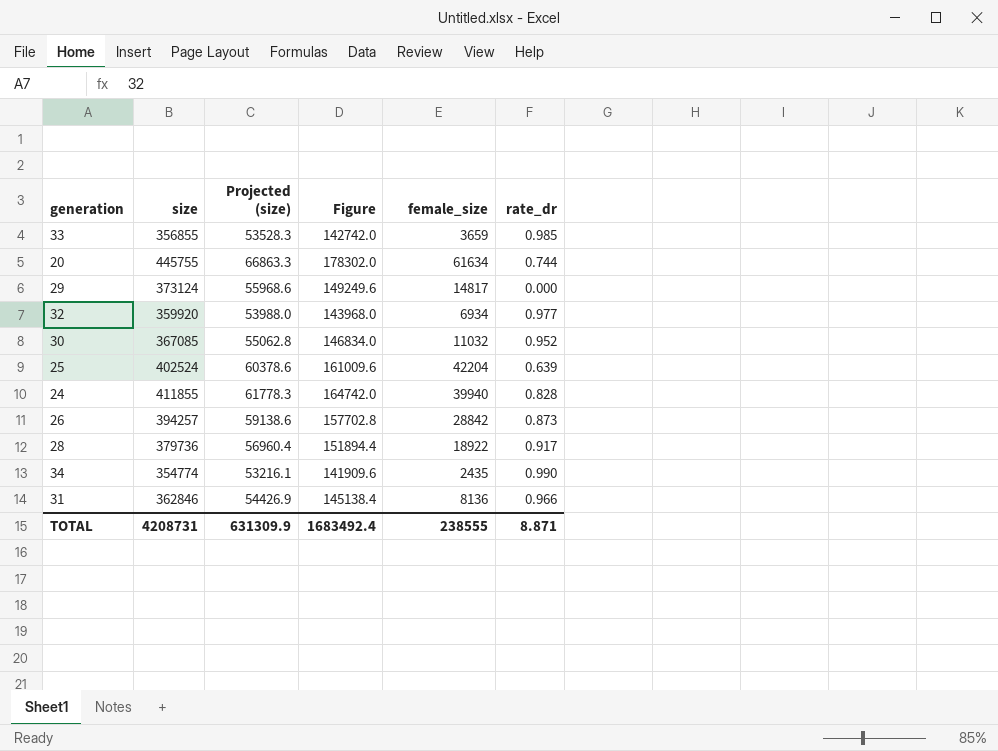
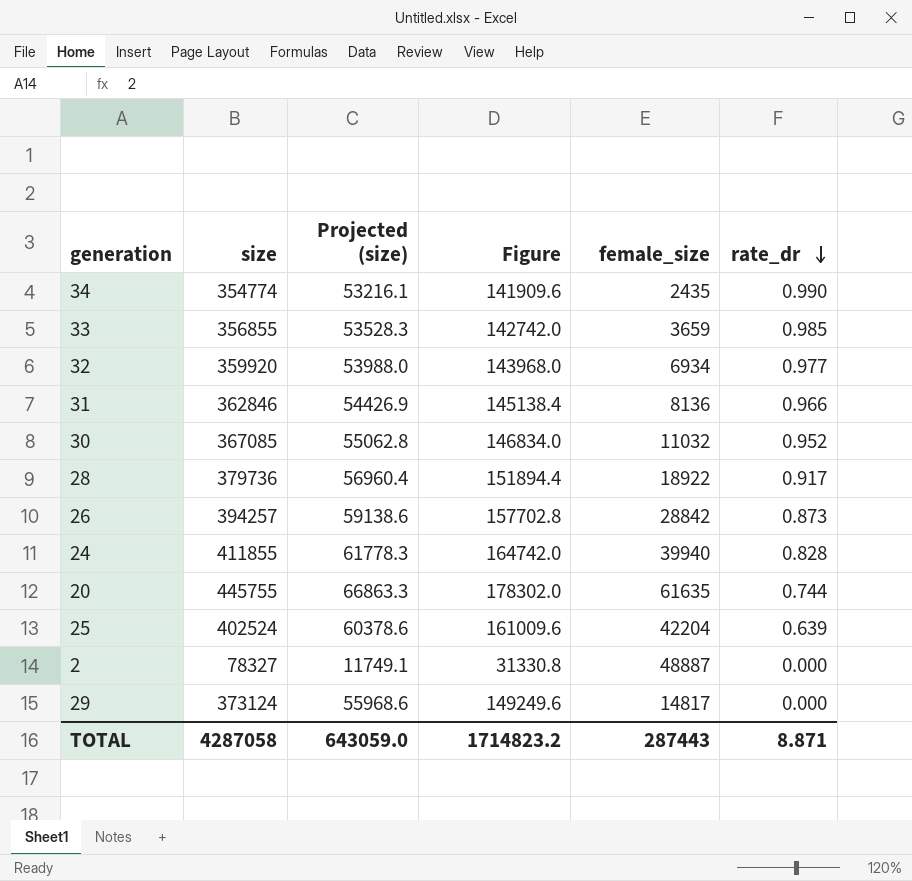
row order: none -> rate_dr descending
20 | female_size: 61634 -> 61635
row 2: none -> 78327 | 11749.1 | 31330.8 | 48887 | 0.000
TOTAL | size: 4208731 -> 4287058
TOTAL | Projected (size): 631309.9 -> 643059.0
TOTAL | Figure: 1683492.4 -> 1714823.2
TOTAL | female_size: 238555 -> 287443

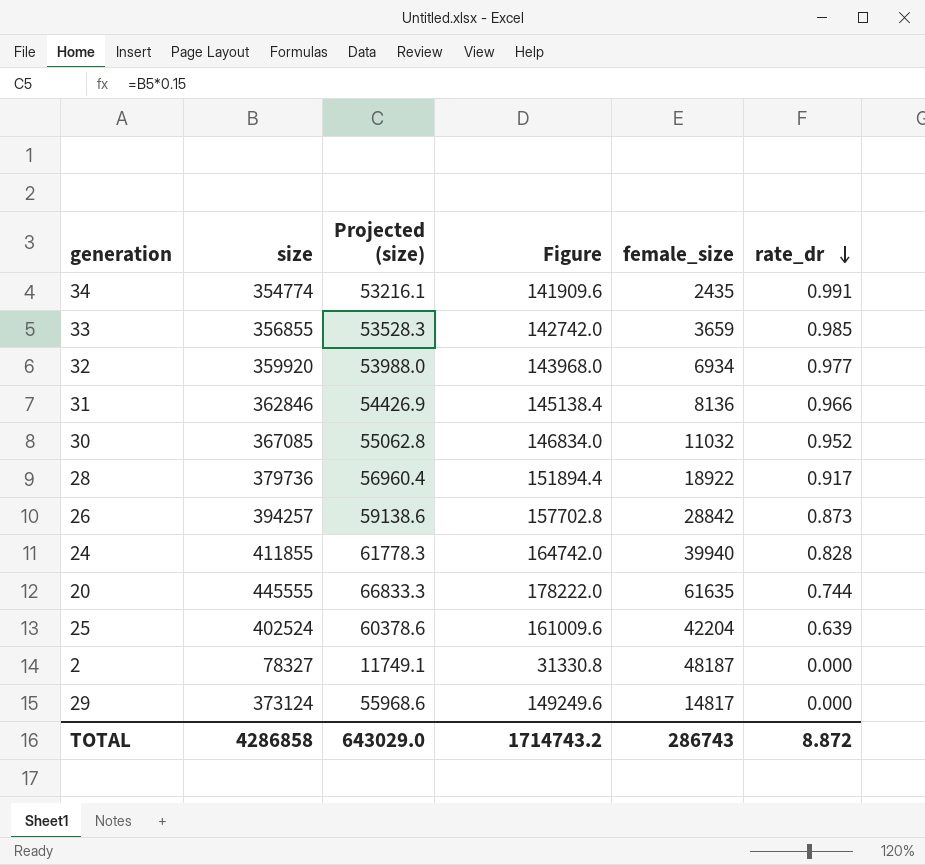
34 | rate_dr: 0.990 -> 0.991
20 | size: 445755 -> 445555
20 | Projected (size): 66863.3 -> 66833.3
20 | Figure: 178302.0 -> 178222.0
2 | female_size: 48887 -> 48187
TOTAL | size: 4287058 -> 4286858
TOTAL | Projected (size): 643059.0 -> 643029.0
TOTAL | Figure: 1714823.2 -> 1714743.2
TOTAL | female_size: 287443 -> 286743
TOTAL | rate_dr: 8.871 -> 8.872

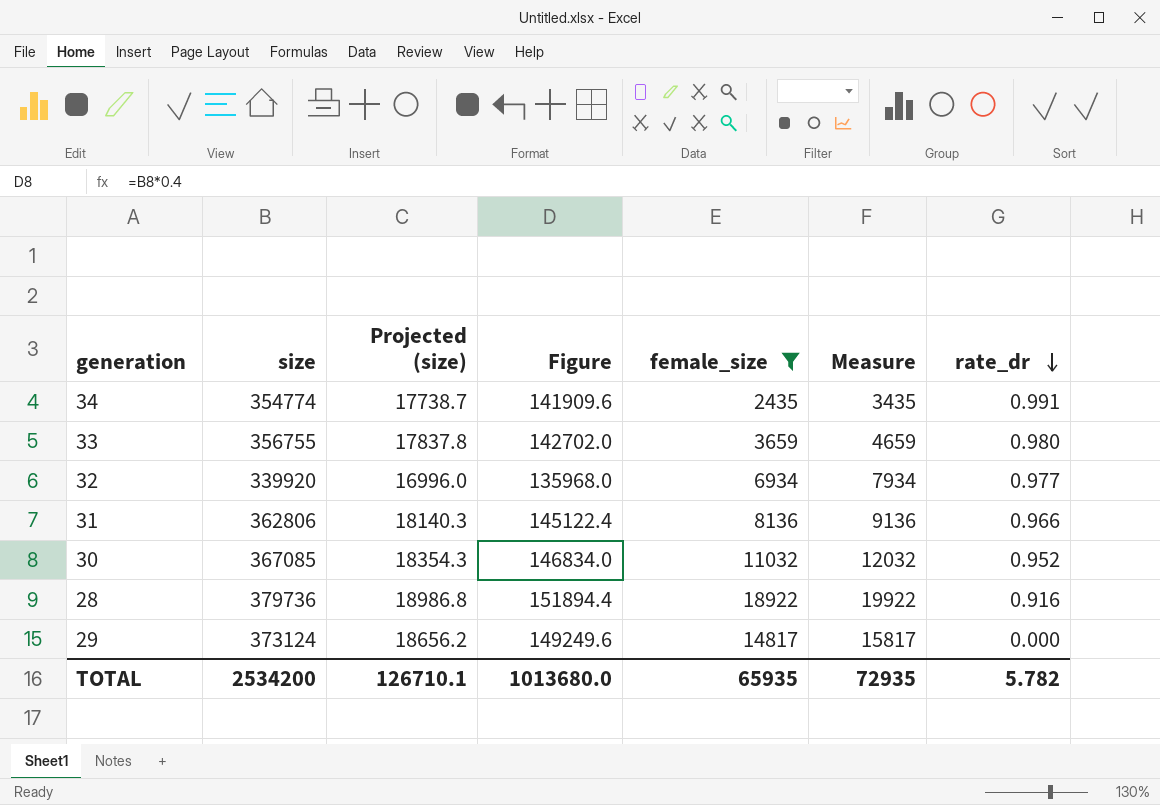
filter: none -> female_size <= 18922
column Projected (size) | formula: [size] * 0.15 -> [size] * 0.05
column Measure | formula: none -> [female_size] + 1000
33 | size: 356855 -> 356755
33 | Figure: 142742.0 -> 142702.0
33 | rate_dr: 0.985 -> 0.980
32 | size: 359920 -> 339920
32 | Figure: 143968.0 -> 135968.0
31 | size: 362846 -> 362806
31 | Figure: 145138.4 -> 145122.4
28 | rate_dr: 0.917 -> 0.916
TOTAL | size: 4286858 -> 2534200
TOTAL | Projected (size): 643029.0 -> 126710.1
TOTAL | Figure: 1714743.2 -> 1013680.0
TOTAL | female_size: 286743 -> 65935
TOTAL | rate_dr: 8.872 -> 5.782

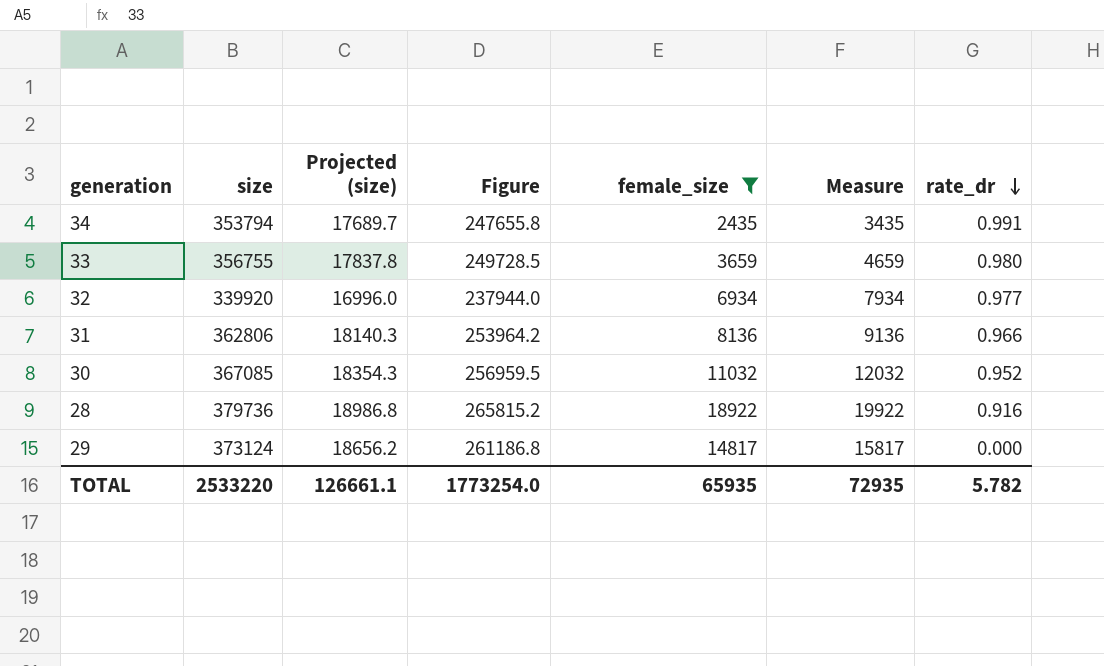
column Figure | formula: [size] * 0.4 -> [size] * 0.7
34 | size: 354774 -> 353794
34 | Projected (size): 17738.7 -> 17689.7
TOTAL | size: 2534200 -> 2533220
TOTAL | Projected (size): 126710.1 -> 126661.1
TOTAL | Figure: 1013680.0 -> 1773254.0

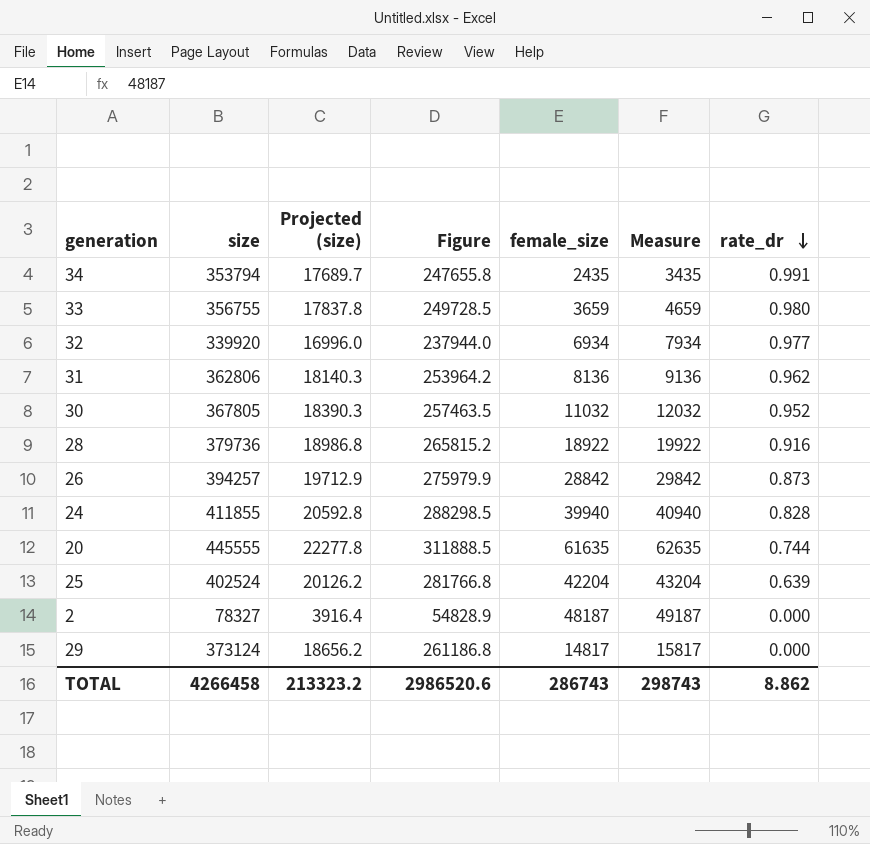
filter: female_size <= 18922 -> none
31 | rate_dr: 0.966 -> 0.962
30 | size: 367085 -> 367805
30 | Projected (size): 18354.3 -> 18390.3
30 | Figure: 256959.5 -> 257463.5
TOTAL | size: 2533220 -> 4266458
TOTAL | Projected (size): 126661.1 -> 213323.2
TOTAL | Figure: 1773254.0 -> 2986520.6
TOTAL | female_size: 65935 -> 286743
TOTAL | Measure: 72935 -> 298743
TOTAL | rate_dr: 5.782 -> 8.862

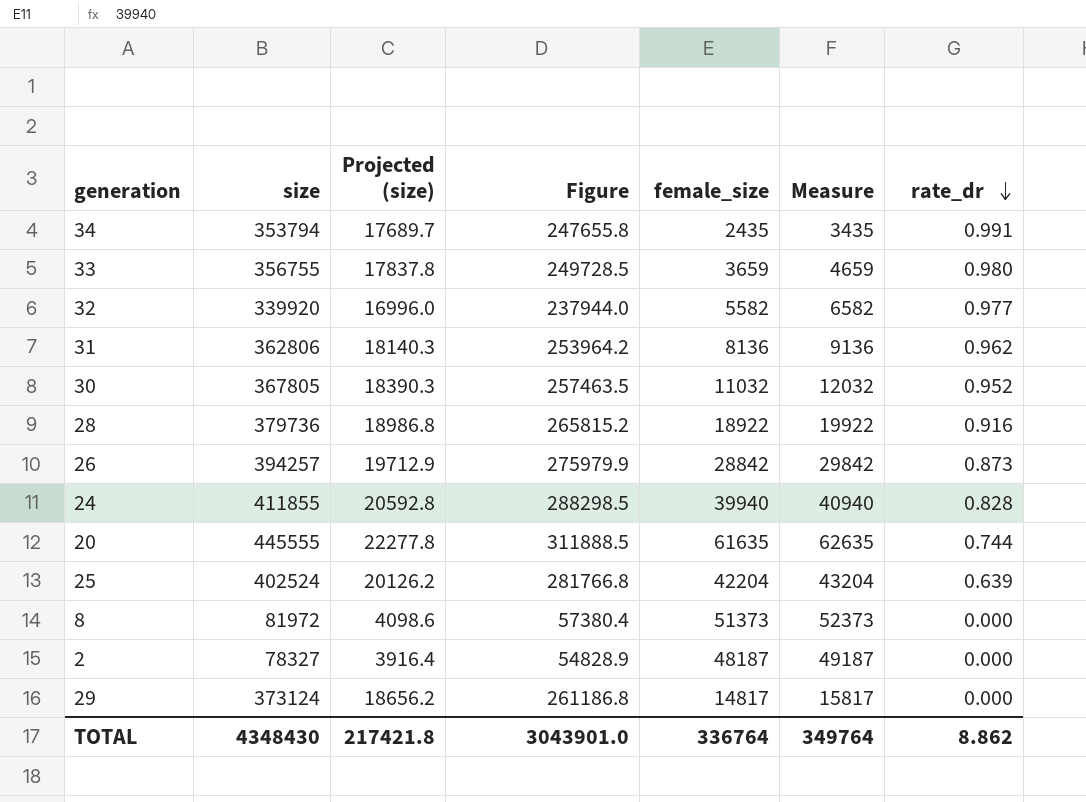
32 | female_size: 6934 -> 5582
32 | Measure: 7934 -> 6582
row 8: none -> 81972 | 4098.6 | 57380.4 | 51373 | 52373 | 0.000
TOTAL | size: 4266458 -> 4348430
TOTAL | Projected (size): 213323.2 -> 217421.8
TOTAL | Figure: 2986520.6 -> 3043901.0
TOTAL | female_size: 286743 -> 336764
TOTAL | Measure: 298743 -> 349764

